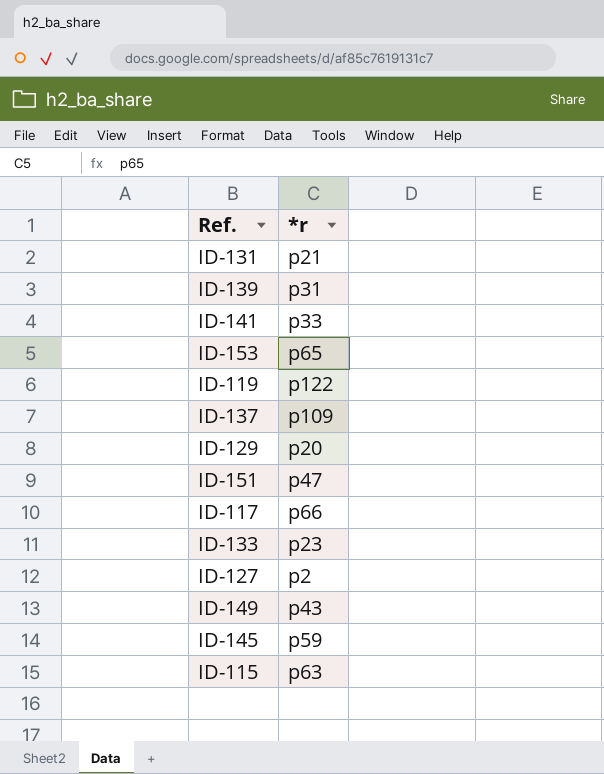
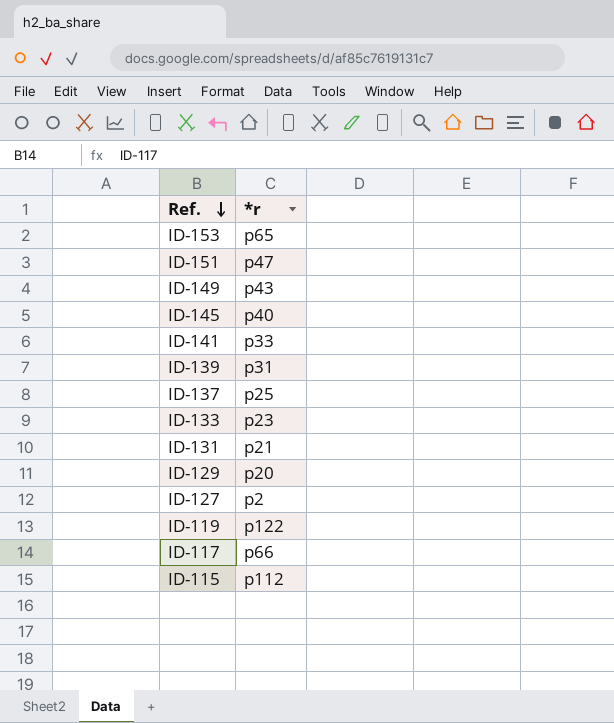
row order: none -> Ref. descending
ID-145 | *r: p59 -> p40
ID-137 | *r: p109 -> p25
ID-115 | *r: p63 -> p112

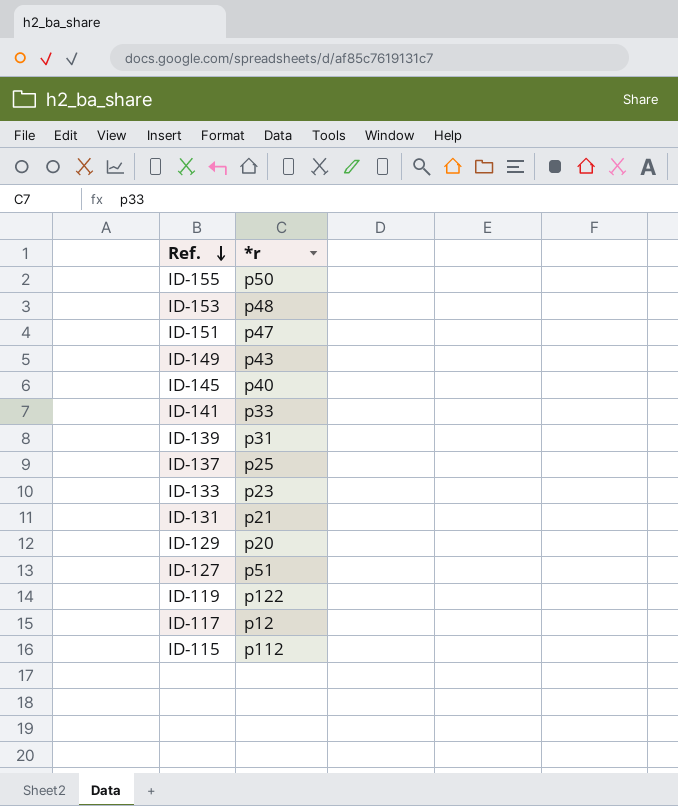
row ID-155: none -> p50
ID-153 | *r: p65 -> p48
ID-127 | *r: p2 -> p51
ID-117 | *r: p66 -> p12

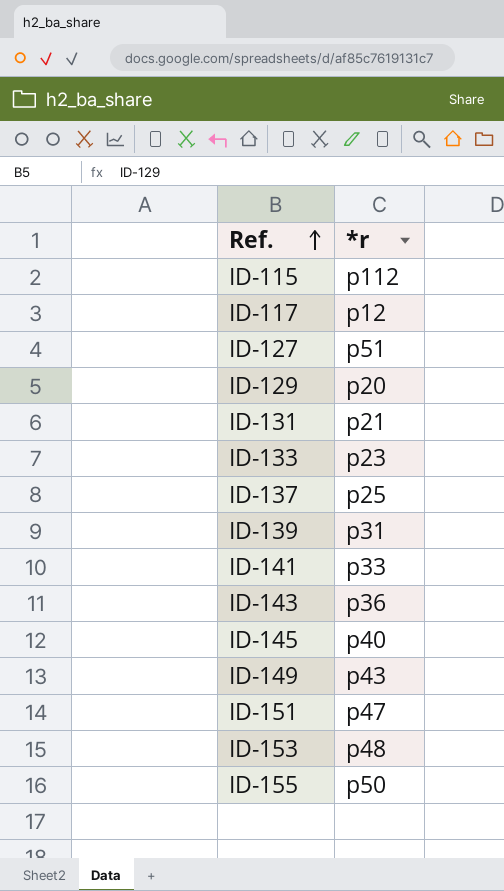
row order: Ref. descending -> Ref. ascending
row ID-119: p122 -> none
row ID-143: none -> p36

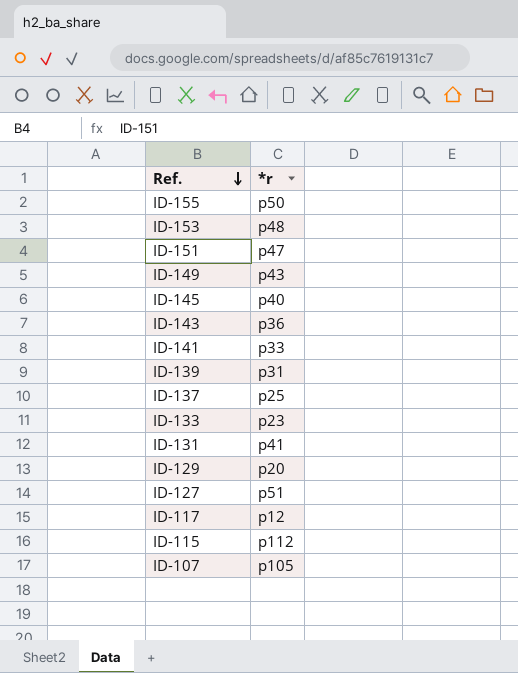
row order: Ref. ascending -> Ref. descending
ID-131 | *r: p21 -> p41
row ID-107: none -> p105

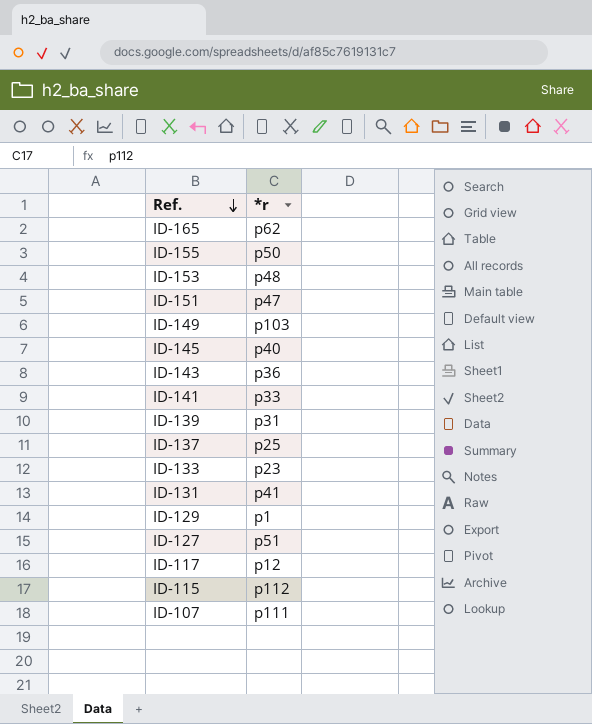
row ID-165: none -> p62
ID-149 | *r: p43 -> p103
ID-129 | *r: p20 -> p1
ID-107 | *r: p105 -> p111

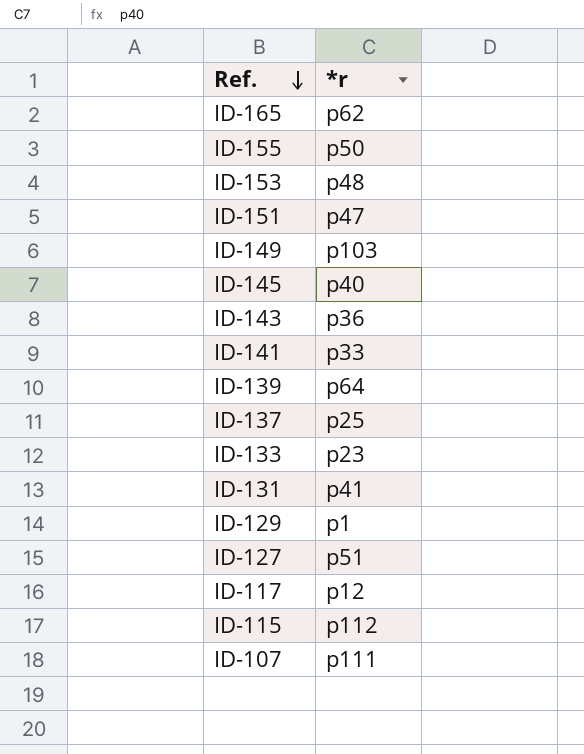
ID-139 | *r: p31 -> p64

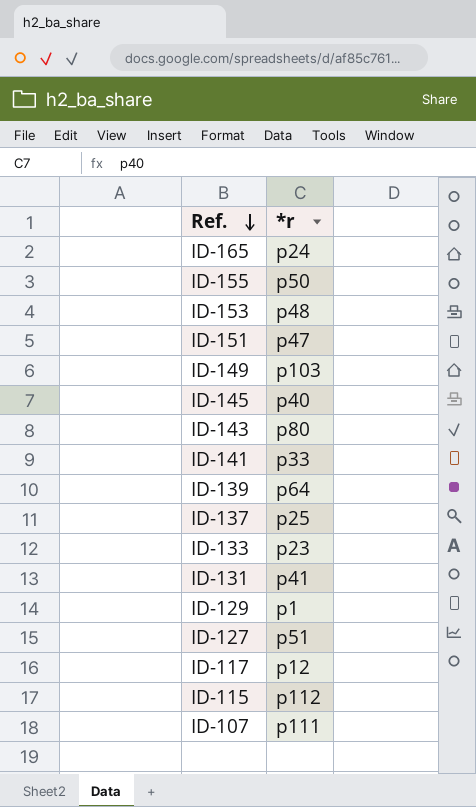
ID-165 | *r: p62 -> p24
ID-143 | *r: p36 -> p80

